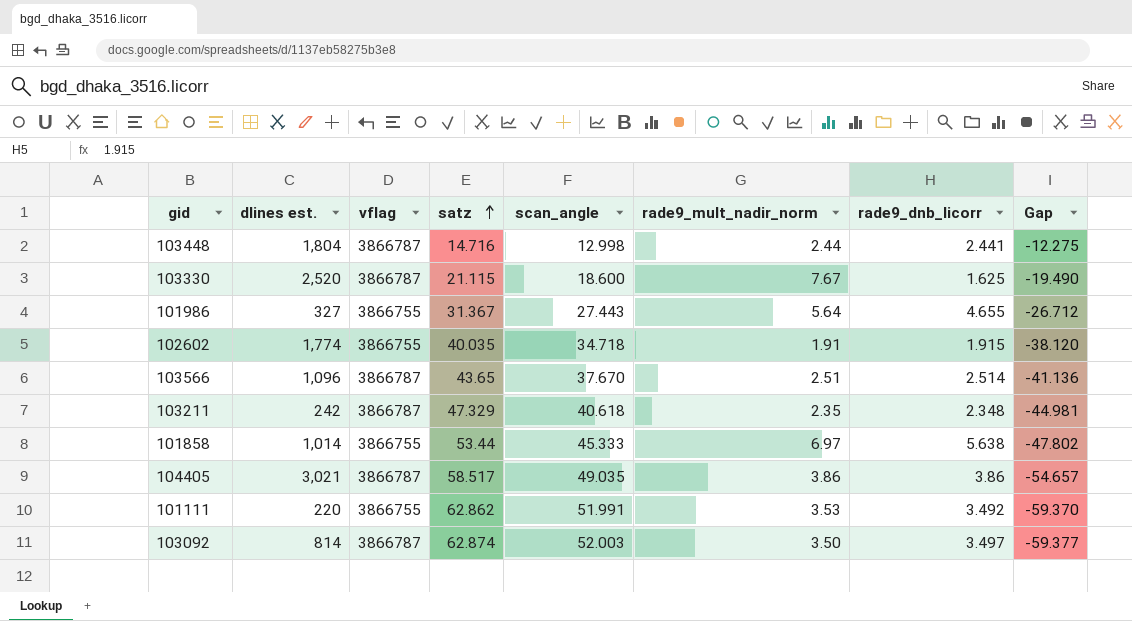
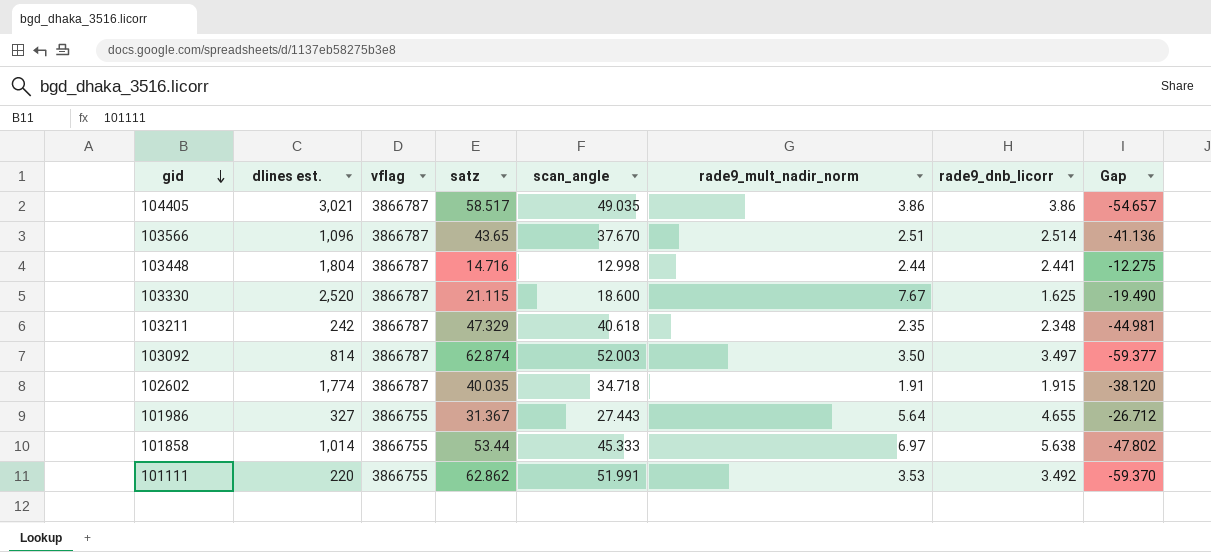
row order: satz ascending -> gid descending
102602 | vflag: 3866755 -> 3866787

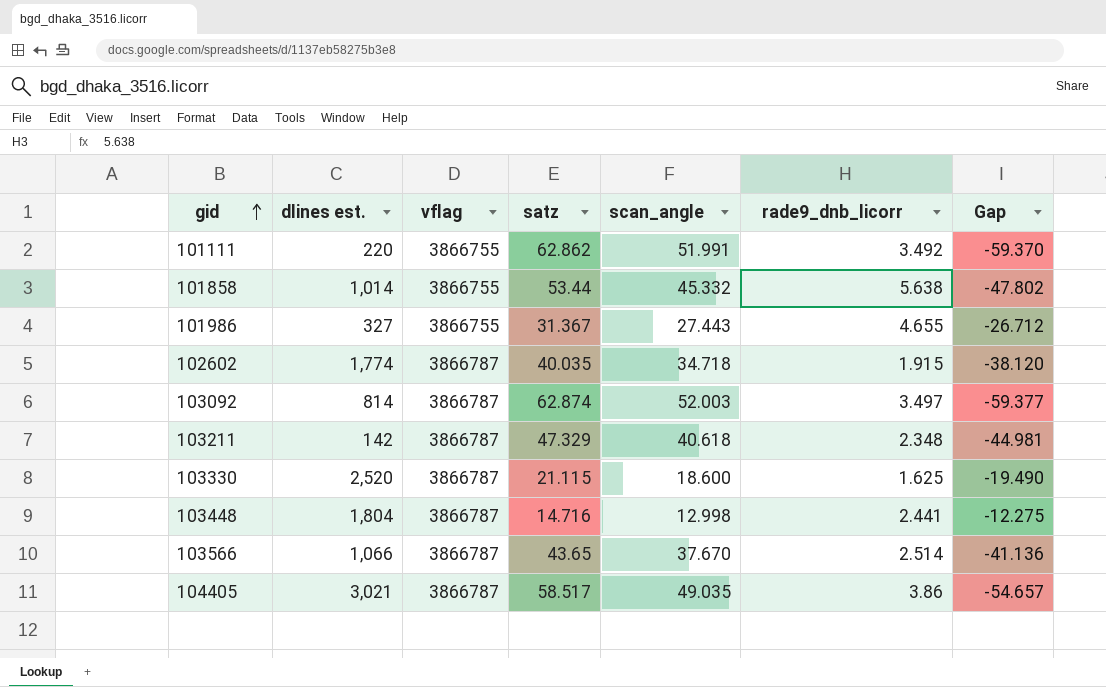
row order: gid descending -> gid ascending
column rade9_mult_nadir_norm | position: 6 -> none
101858 | scan_angle: 45.333 -> 45.332
103211 | dlines est.: 242 -> 142
103566 | dlines est.: 1,096 -> 1,066

